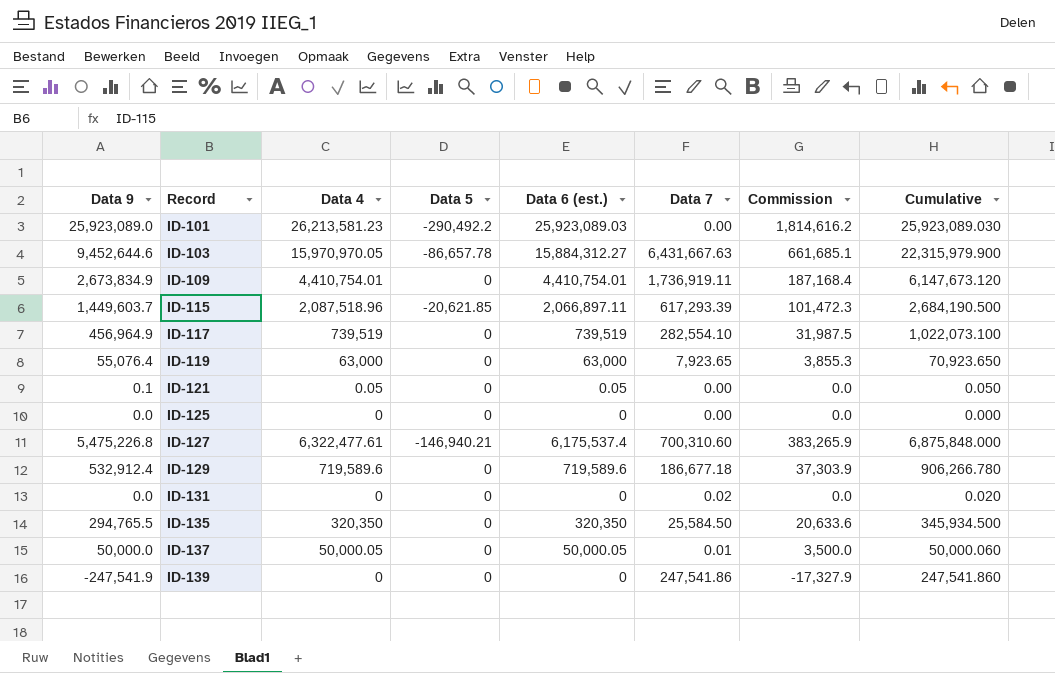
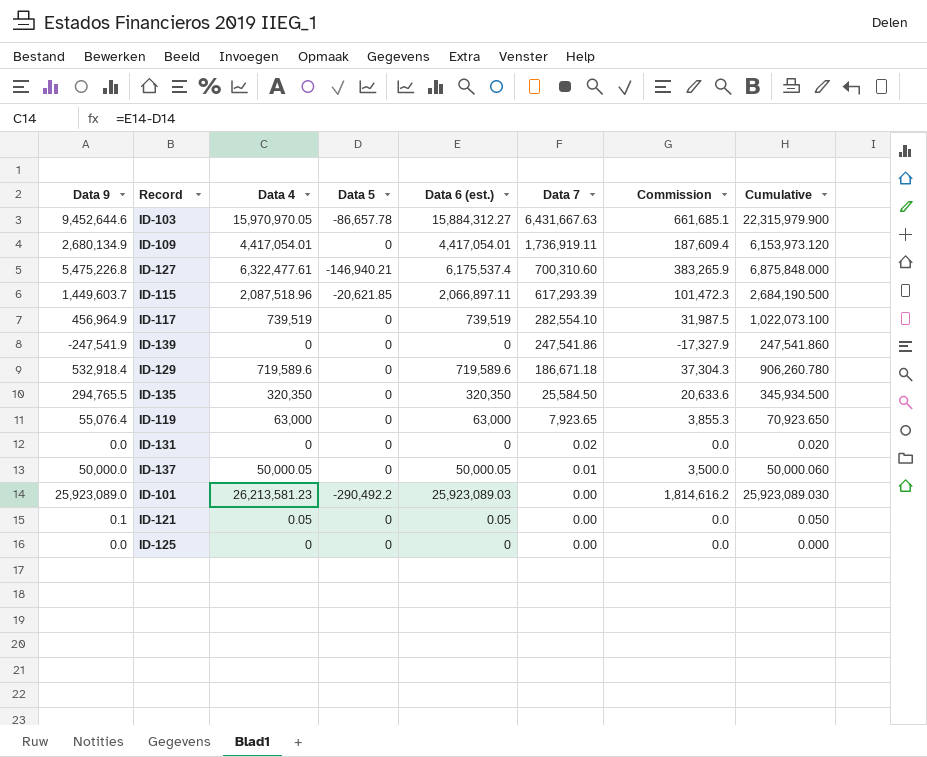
row order: Record ascending -> Data 7 descending
ID-109 | Data 9: 2,673,834.9 -> 2,680,134.9
ID-109 | Data 4: 4,410,754.01 -> 4,417,054.01
ID-109 | Data 6 (est.): 4,410,754.01 -> 4,417,054.01
ID-109 | Commission: 187,168.4 -> 187,609.4
ID-109 | Cumulative: 6,147,673.120 -> 6,153,973.120
ID-129 | Data 9: 532,912.4 -> 532,918.4
ID-129 | Data 7: 186,677.18 -> 186,671.18
ID-129 | Commission: 37,303.9 -> 37,304.3
ID-129 | Cumulative: 906,266.780 -> 906,260.780

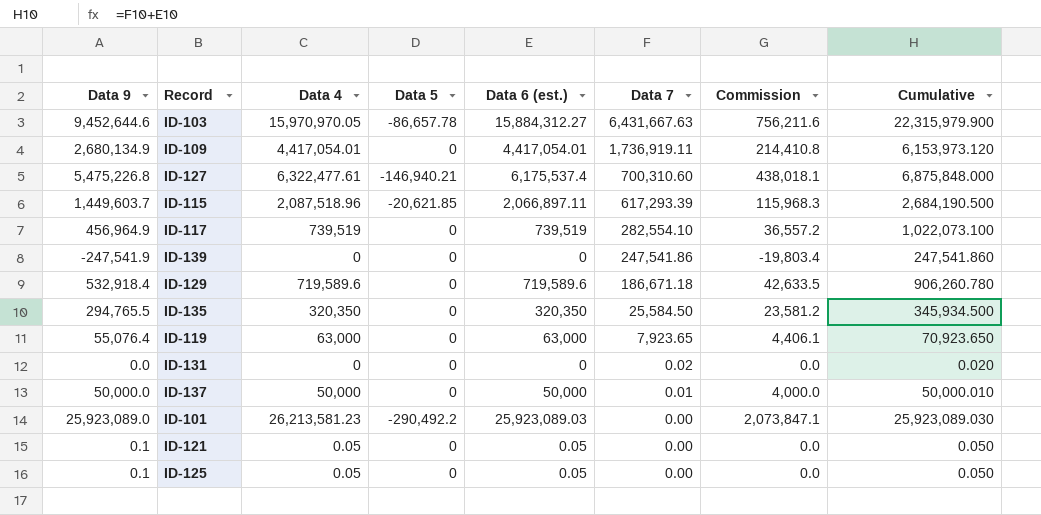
column Commission | formula: [Data 9] * 0.07 -> [Data 9] * 0.08
ID-137 | Data 4: 50,000.05 -> 50,000
ID-137 | Data 6 (est.): 50,000.05 -> 50,000
ID-137 | Cumulative: 50,000.060 -> 50,000.010
ID-125 | Data 9: 0.0 -> 0.1
ID-125 | Data 4: 0 -> 0.05
ID-125 | Data 6 (est.): 0 -> 0.05
ID-125 | Cumulative: 0.000 -> 0.050

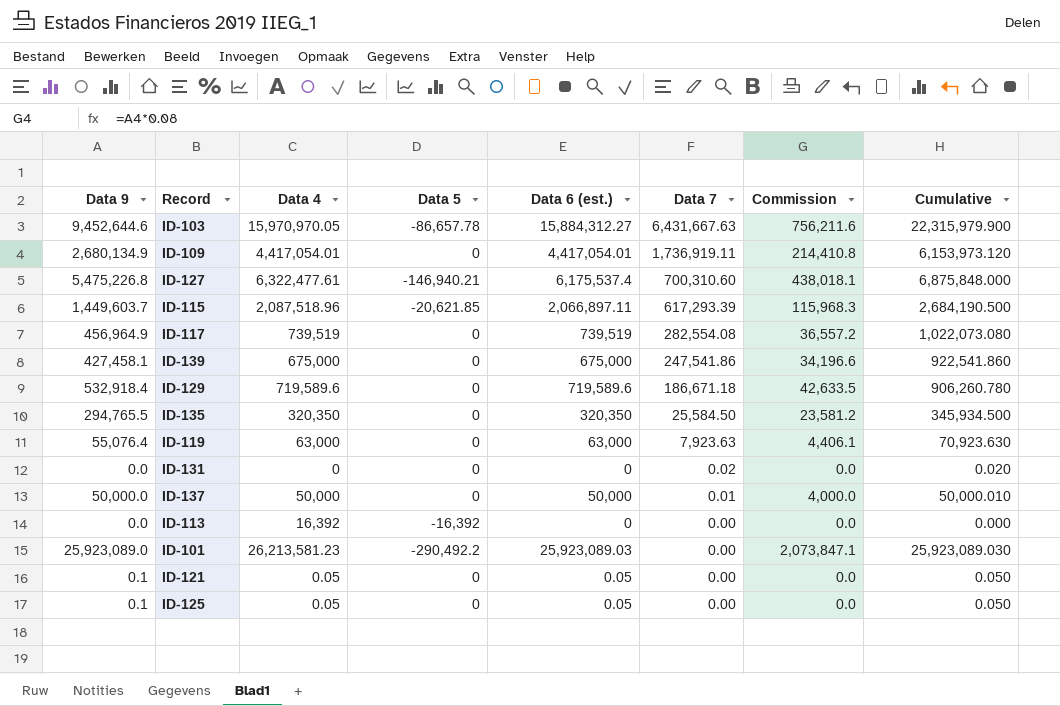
ID-117 | Data 7: 282,554.10 -> 282,554.08
ID-117 | Cumulative: 1,022,073.100 -> 1,022,073.080
ID-139 | Data 9: -247,541.9 -> 427,458.1
ID-139 | Data 4: 0 -> 675,000
ID-139 | Data 6 (est.): 0 -> 675,000
ID-139 | Commission: -19,803.4 -> 34,196.6
ID-139 | Cumulative: 247,541.860 -> 922,541.860
ID-119 | Data 7: 7,923.65 -> 7,923.63
ID-119 | Cumulative: 70,923.650 -> 70,923.630
row ID-113: none -> 0.0 | 16,392 | -16,392 | 0 | 0.00 | 0.0 | 0.000

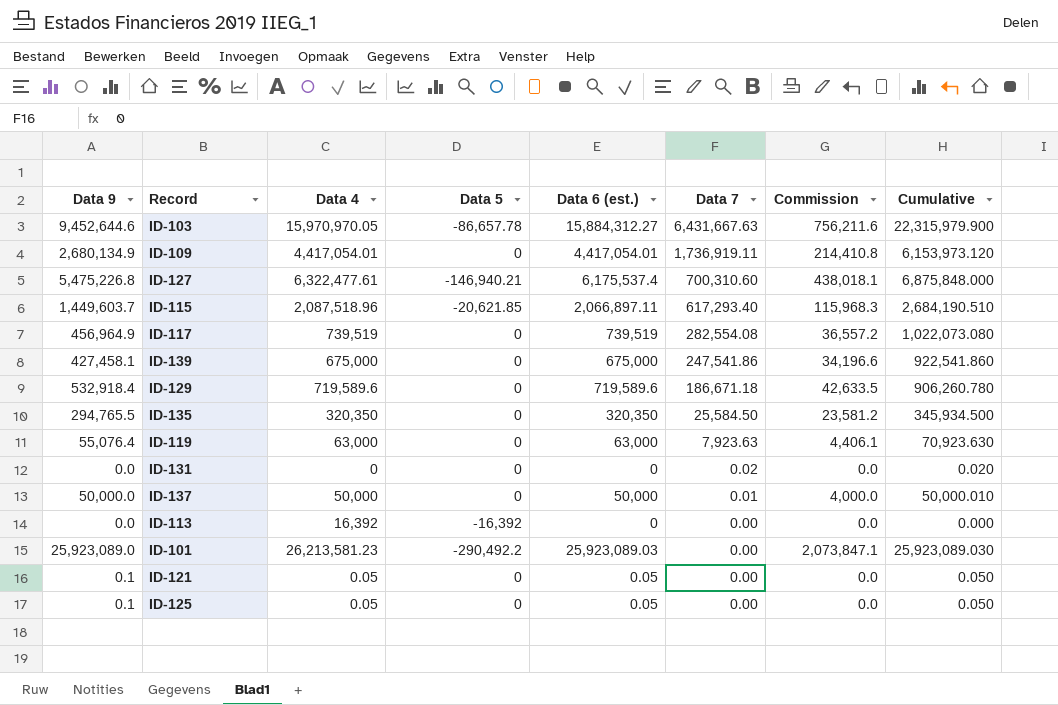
ID-115 | Data 7: 617,293.39 -> 617,293.40
ID-115 | Cumulative: 2,684,190.500 -> 2,684,190.510

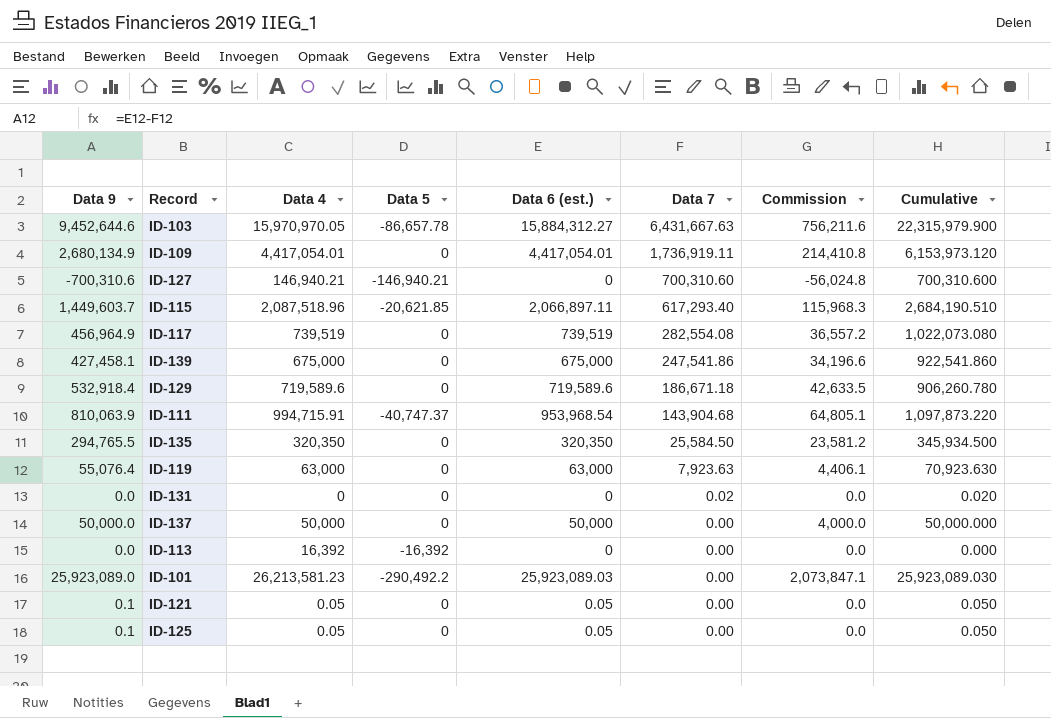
ID-127 | Data 9: 5,475,226.8 -> -700,310.6
ID-127 | Data 4: 6,322,477.61 -> 146,940.21
ID-127 | Data 6 (est.): 6,175,537.4 -> 0
ID-127 | Commission: 438,018.1 -> -56,024.8
ID-127 | Cumulative: 6,875,848.000 -> 700,310.600
row ID-111: none -> 810,063.9 | 994,715.91 | -40,747.37 | 953,968.54 | 143,904.68 | 64,805.1 | 1,097,873.220
ID-137 | Data 7: 0.01 -> 0.00
ID-137 | Cumulative: 50,000.010 -> 50,000.000

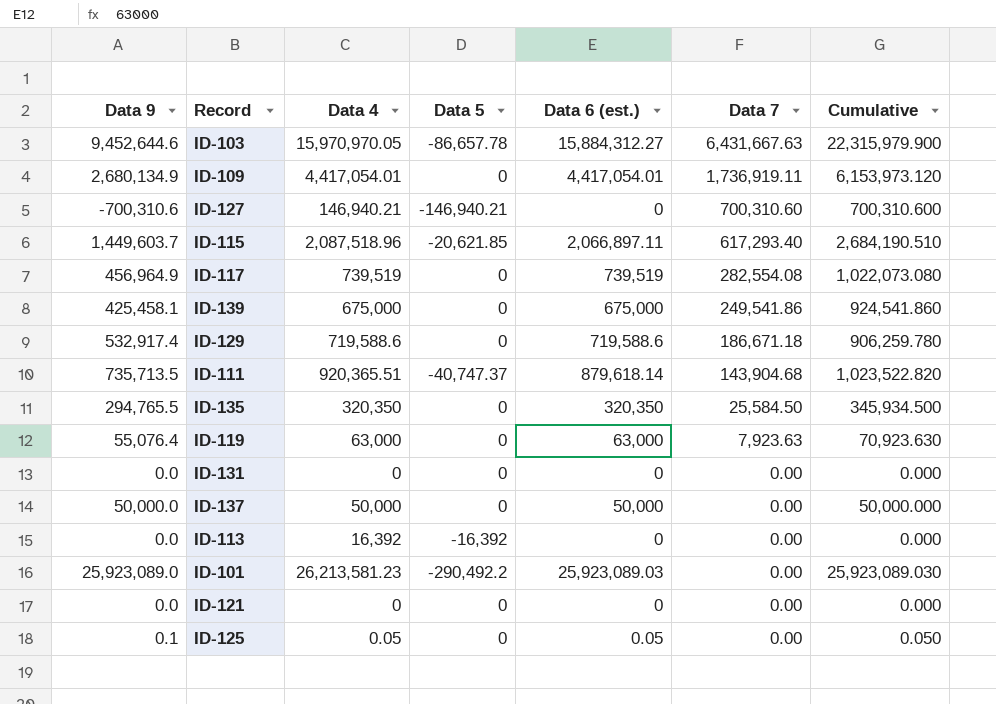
column Commission | formula: [Data 9] * 0.08 -> none
ID-139 | Data 9: 427,458.1 -> 425,458.1
ID-139 | Data 7: 247,541.86 -> 249,541.86
ID-139 | Cumulative: 922,541.860 -> 924,541.860
ID-129 | Data 9: 532,918.4 -> 532,917.4
ID-129 | Data 4: 719,589.6 -> 719,588.6
ID-129 | Data 6 (est.): 719,589.6 -> 719,588.6
ID-129 | Cumulative: 906,260.780 -> 906,259.780
ID-111 | Data 9: 810,063.9 -> 735,713.5
ID-111 | Data 4: 994,715.91 -> 920,365.51
ID-111 | Data 6 (est.): 953,968.54 -> 879,618.14
ID-111 | Cumulative: 1,097,873.220 -> 1,023,522.820
ID-131 | Data 7: 0.02 -> 0.00
ID-131 | Cumulative: 0.020 -> 0.000
ID-121 | Data 9: 0.1 -> 0.0
ID-121 | Data 4: 0.05 -> 0
ID-121 | Data 6 (est.): 0.05 -> 0
ID-121 | Cumulative: 0.050 -> 0.000

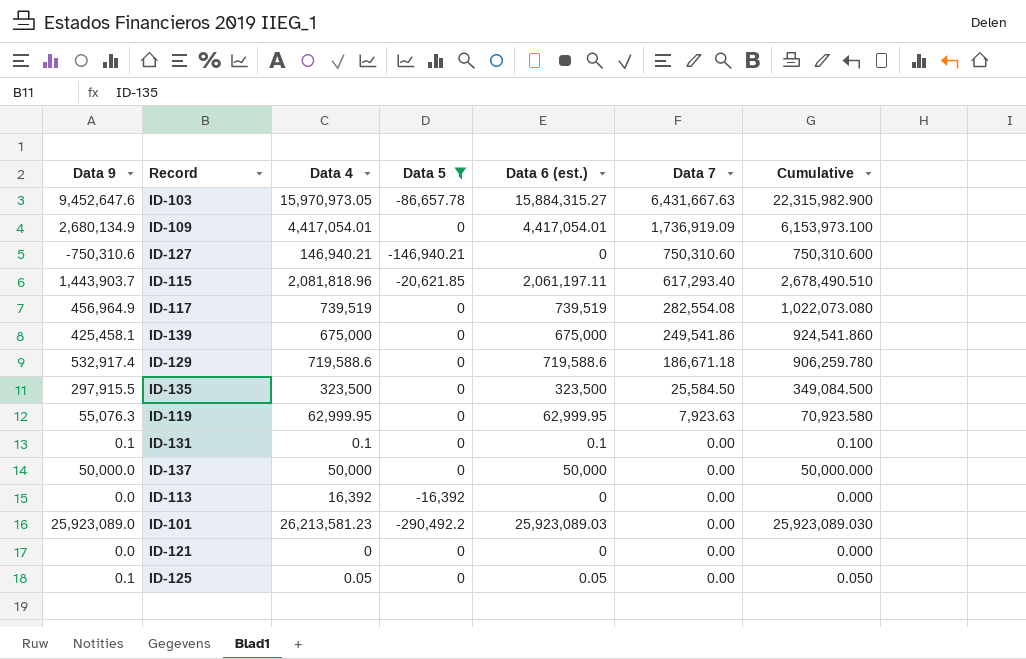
filter: none -> Data 5 != -40,747.37
ID-103 | Data 9: 9,452,644.6 -> 9,452,647.6
ID-103 | Data 4: 15,970,970.05 -> 15,970,973.05
ID-103 | Data 6 (est.): 15,884,312.27 -> 15,884,315.27
ID-103 | Cumulative: 22,315,979.900 -> 22,315,982.900
ID-109 | Data 7: 1,736,919.11 -> 1,736,919.09
ID-109 | Cumulative: 6,153,973.120 -> 6,153,973.100
ID-127 | Data 9: -700,310.6 -> -750,310.6
ID-127 | Data 7: 700,310.60 -> 750,310.60
ID-127 | Cumulative: 700,310.600 -> 750,310.600
ID-115 | Data 9: 1,449,603.7 -> 1,443,903.7
ID-115 | Data 4: 2,087,518.96 -> 2,081,818.96
ID-115 | Data 6 (est.): 2,066,897.11 -> 2,061,197.11
ID-115 | Cumulative: 2,684,190.510 -> 2,678,490.510
ID-135 | Data 9: 294,765.5 -> 297,915.5
ID-135 | Data 4: 320,350 -> 323,500
ID-135 | Data 6 (est.): 320,350 -> 323,500
ID-135 | Cumulative: 345,934.500 -> 349,084.500
ID-119 | Data 9: 55,076.4 -> 55,076.3
ID-119 | Data 4: 63,000 -> 62,999.95
ID-119 | Data 6 (est.): 63,000 -> 62,999.95
ID-119 | Cumulative: 70,923.630 -> 70,923.580
ID-131 | Data 9: 0.0 -> 0.1
ID-131 | Data 4: 0 -> 0.1
ID-131 | Data 6 (est.): 0 -> 0.1
ID-131 | Cumulative: 0.000 -> 0.100

